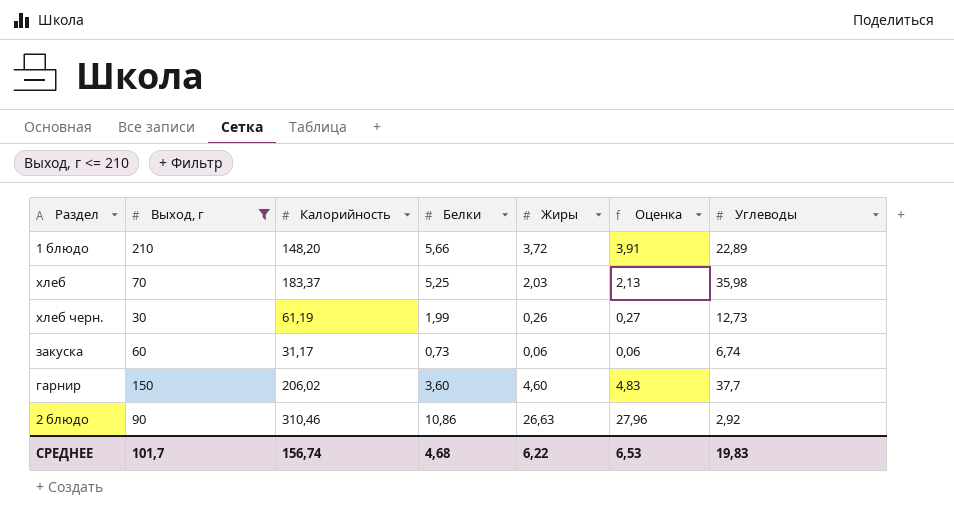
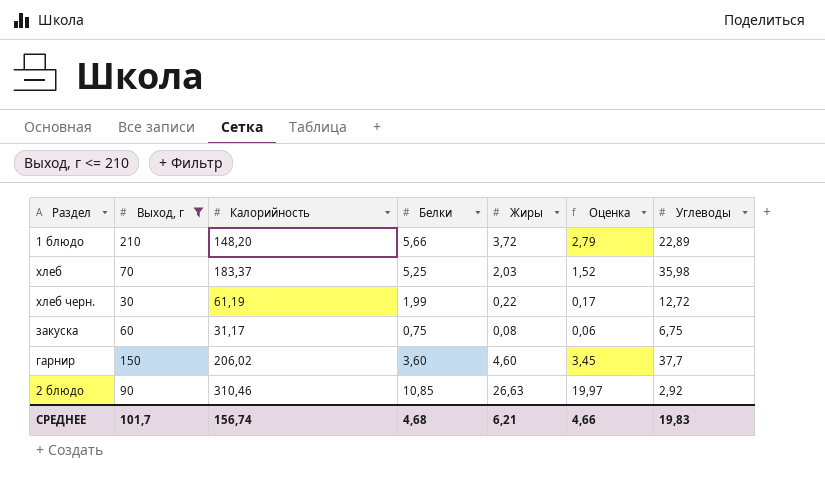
column Оценка | formula: [Жиры] * 1,05 -> [Жиры] * 0,75
хлеб черн. | Жиры: 0,26 -> 0,22
хлеб черн. | Углеводы: 12,73 -> 12,72
закуска | Белки: 0,73 -> 0,75
закуска | Жиры: 0,06 -> 0,08
закуска | Углеводы: 6,74 -> 6,75
2 блюдо | Белки: 10,86 -> 10,85
СРЕДНЕЕ | Жиры: 6,22 -> 6,21
СРЕДНЕЕ | Оценка: 6,53 -> 4,66

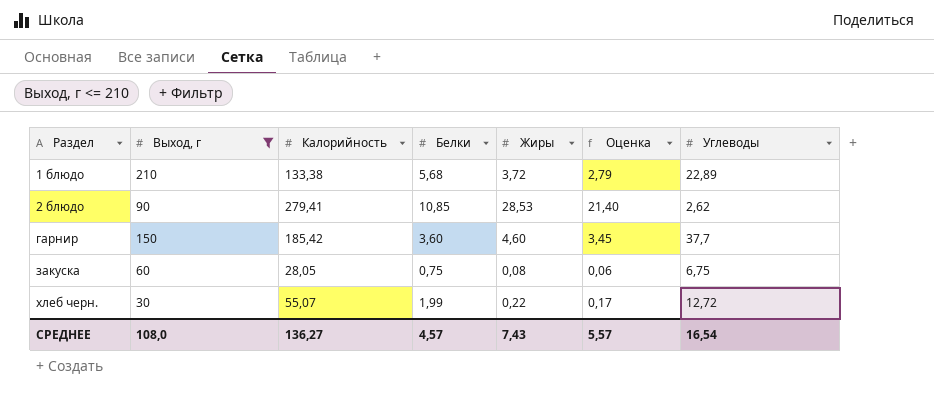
row order: none -> Раздел ascending
row хлеб: 70 | 183,37 | 5,25 | 2,03 | 1,52 | 35,98 -> none
1 блюдо | Калорийность: 148,20 -> 133,38
1 блюдо | Белки: 5,66 -> 5,68
2 блюдо | Калорийность: 310,46 -> 279,41
2 блюдо | Жиры: 26,63 -> 28,53
2 блюдо | Оценка: 19,97 -> 21,40
2 блюдо | Углеводы: 2,92 -> 2,62
гарнир | Калорийность: 206,02 -> 185,42
закуска | Калорийность: 31,17 -> 28,05
хлеб черн. | Калорийность: 61,19 -> 55,07
СРЕДНЕЕ | Выход, г: 101,7 -> 108,0
СРЕДНЕЕ | Калорийность: 156,74 -> 136,27
СРЕДНЕЕ | Белки: 4,68 -> 4,57
СРЕДНЕЕ | Жиры: 6,21 -> 7,43
СРЕДНЕЕ | Оценка: 4,66 -> 5,57
СРЕДНЕЕ | Углеводы: 19,83 -> 16,54

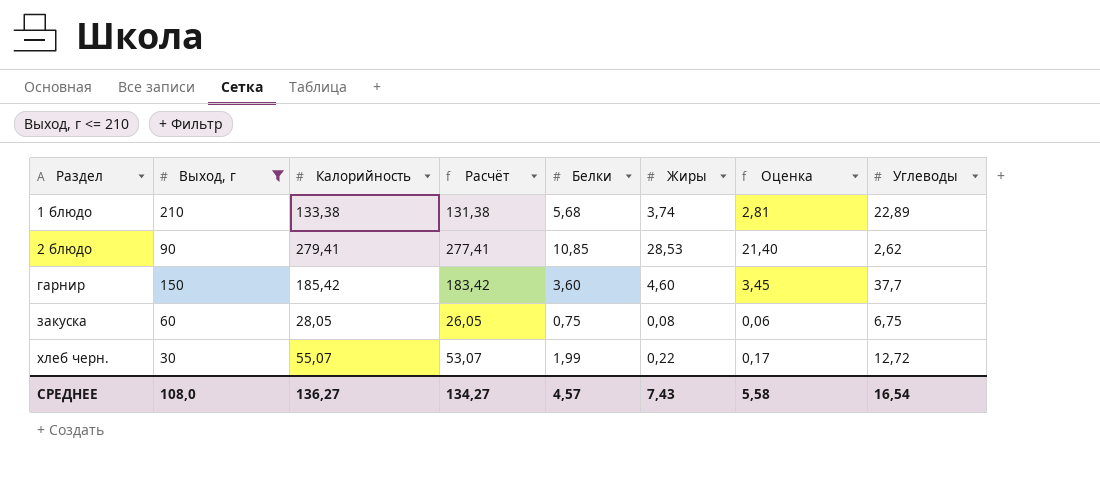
column Расчёт | formula: none -> [Калорийность] - 2
1 блюдо | Жиры: 3,72 -> 3,74
1 блюдо | Оценка: 2,79 -> 2,81
СРЕДНЕЕ | Оценка: 5,57 -> 5,58

